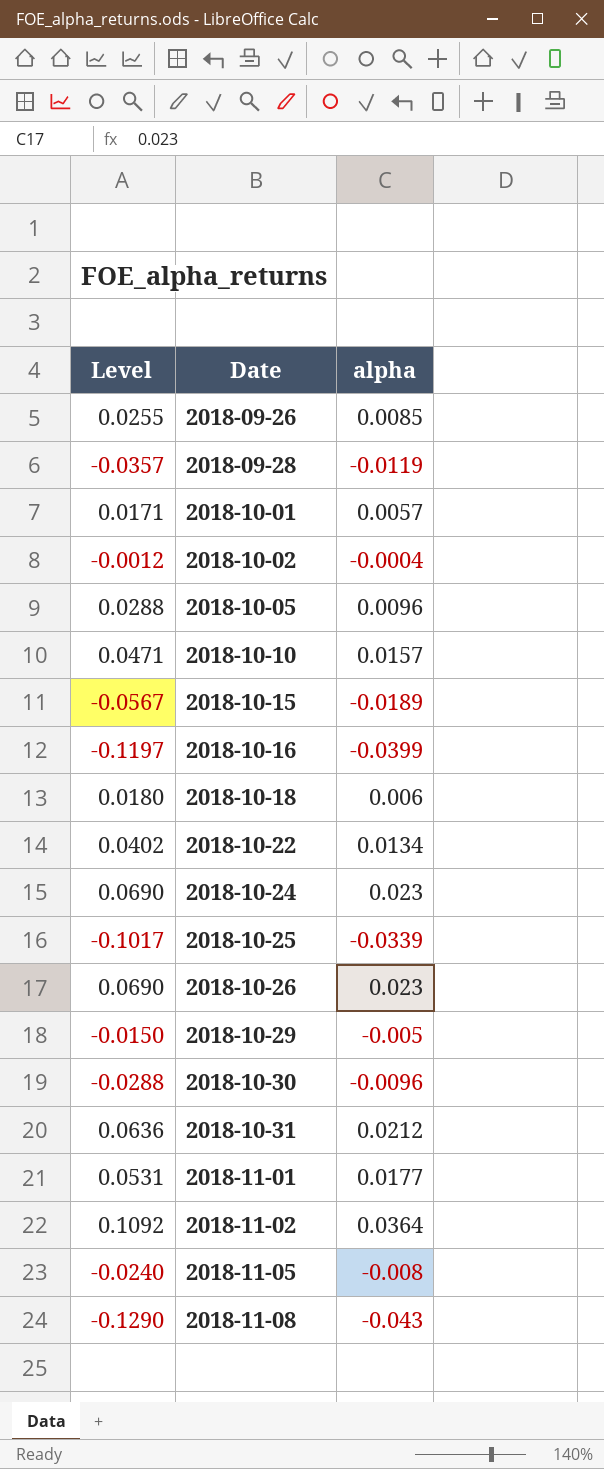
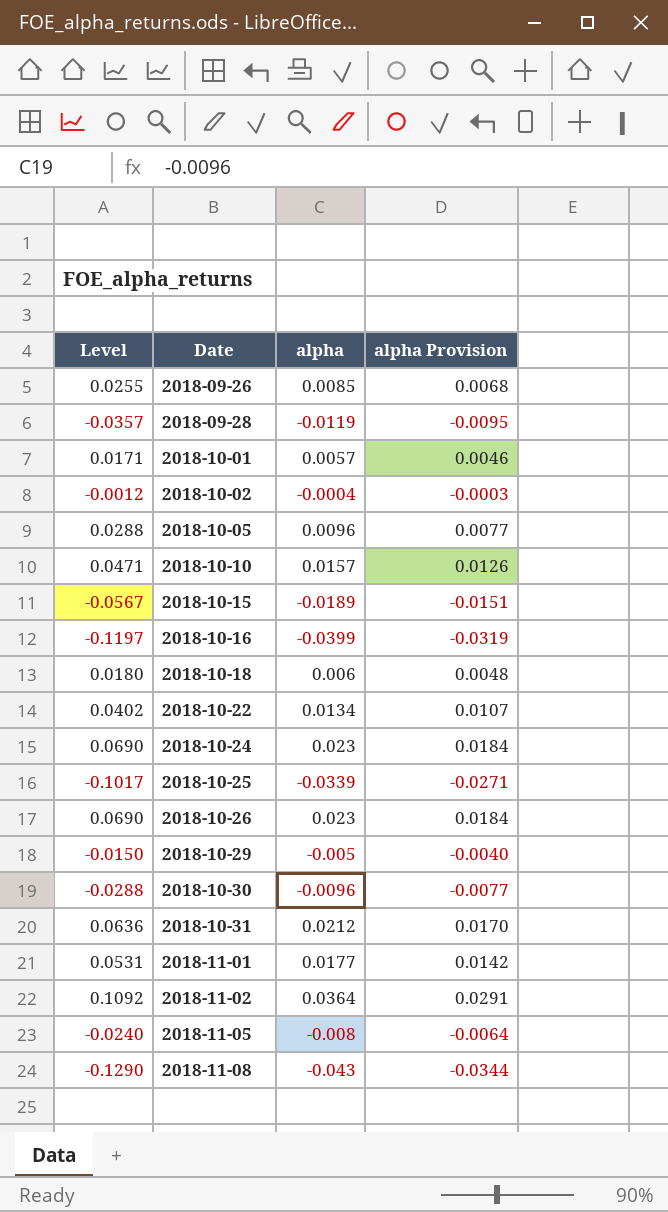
column alpha Provision | formula: none -> [alpha] * 0.8

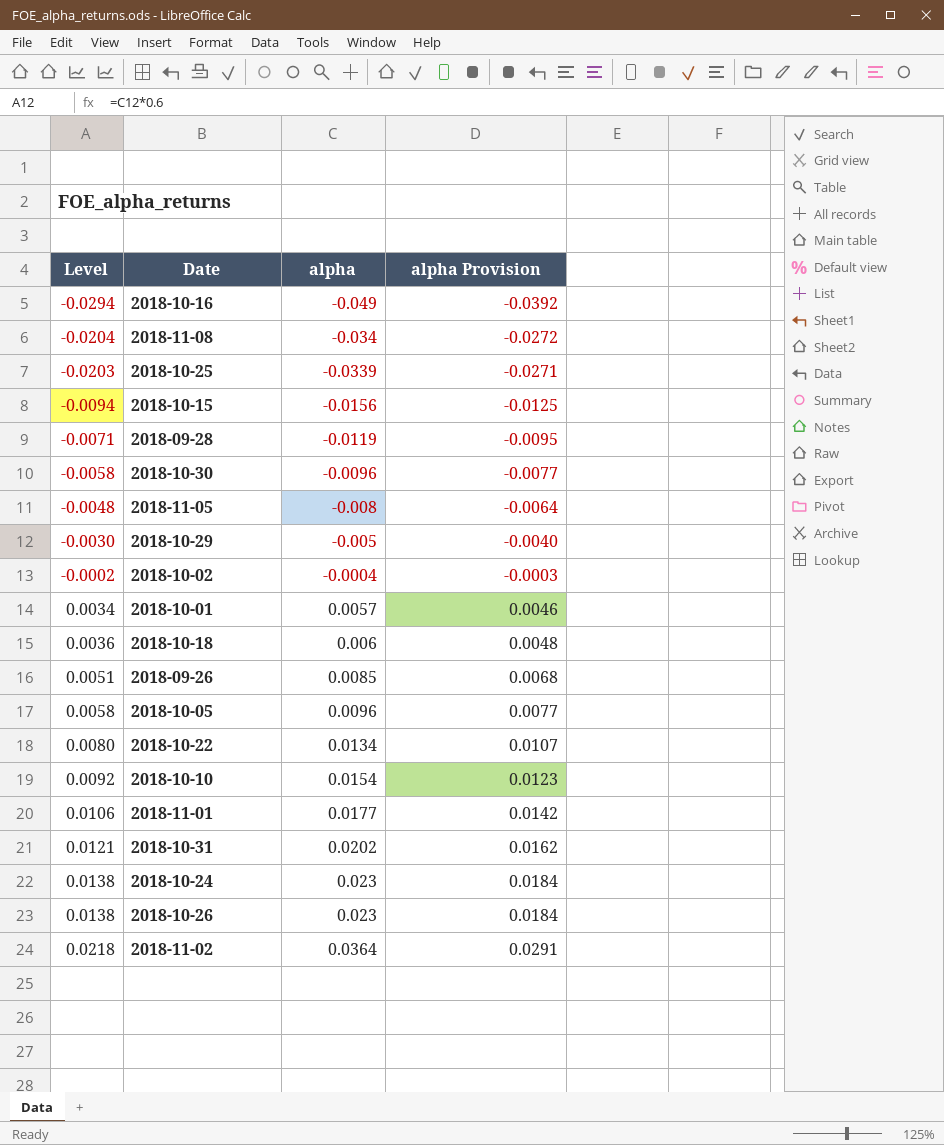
row order: Date ascending -> Level ascending
column Level | formula: [alpha] * 3 -> [alpha] * 0.6
2018-10-16 | alpha: -0.0399 -> -0.049
2018-10-16 | alpha Provision: -0.0319 -> -0.0392
2018-11-08 | alpha: -0.043 -> -0.034
2018-11-08 | alpha Provision: -0.0344 -> -0.0272
2018-10-15 | alpha: -0.0189 -> -0.0156
2018-10-15 | alpha Provision: -0.0151 -> -0.0125
2018-10-10 | alpha: 0.0157 -> 0.0154
2018-10-10 | alpha Provision: 0.0126 -> 0.0123
2018-10-31 | alpha: 0.0212 -> 0.0202
2018-10-31 | alpha Provision: 0.0170 -> 0.0162

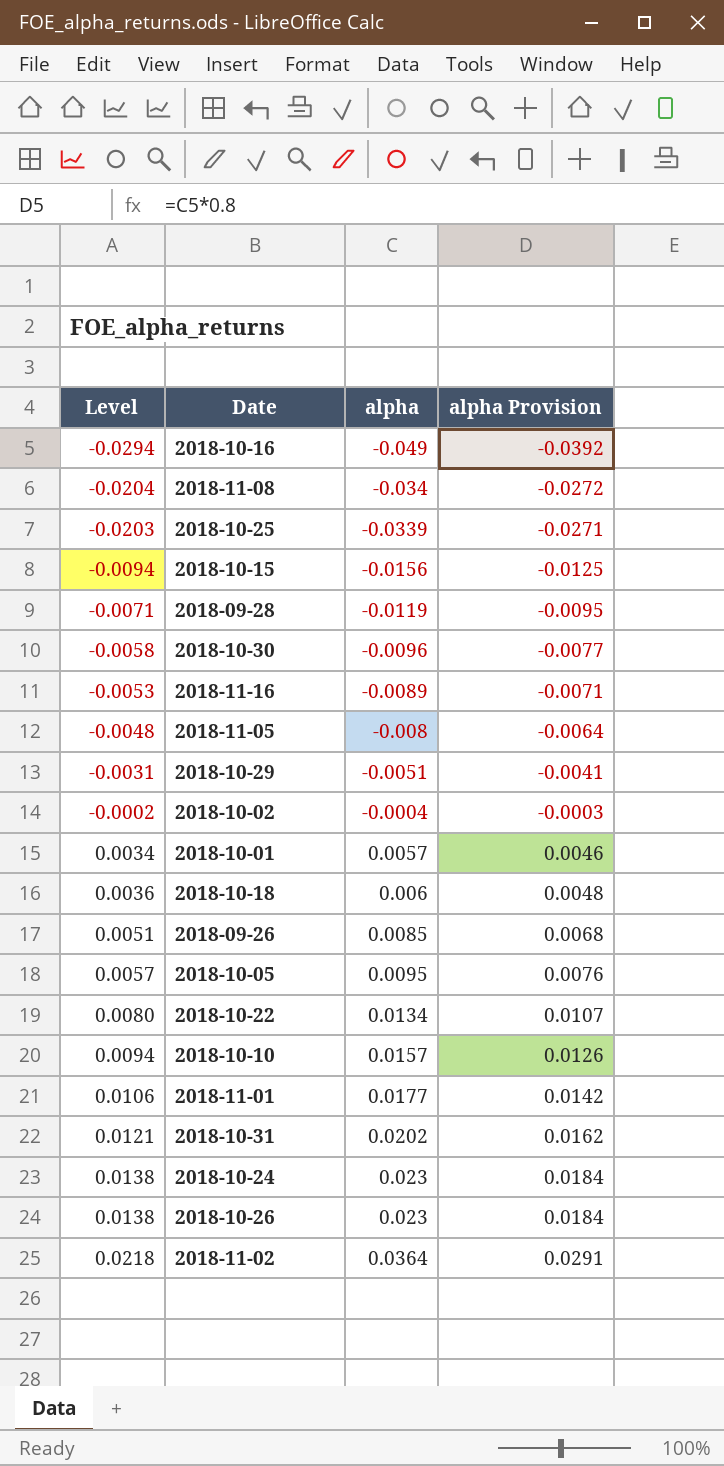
row 2018-11-16: none -> -0.0053 | -0.0089 | -0.0071
2018-10-29 | Level: -0.0030 -> -0.0031
2018-10-29 | alpha: -0.005 -> -0.0051
2018-10-29 | alpha Provision: -0.0040 -> -0.0041
2018-10-05 | Level: 0.0058 -> 0.0057
2018-10-05 | alpha: 0.0096 -> 0.0095
2018-10-05 | alpha Provision: 0.0077 -> 0.0076
2018-10-10 | Level: 0.0092 -> 0.0094
2018-10-10 | alpha: 0.0154 -> 0.0157
2018-10-10 | alpha Provision: 0.0123 -> 0.0126

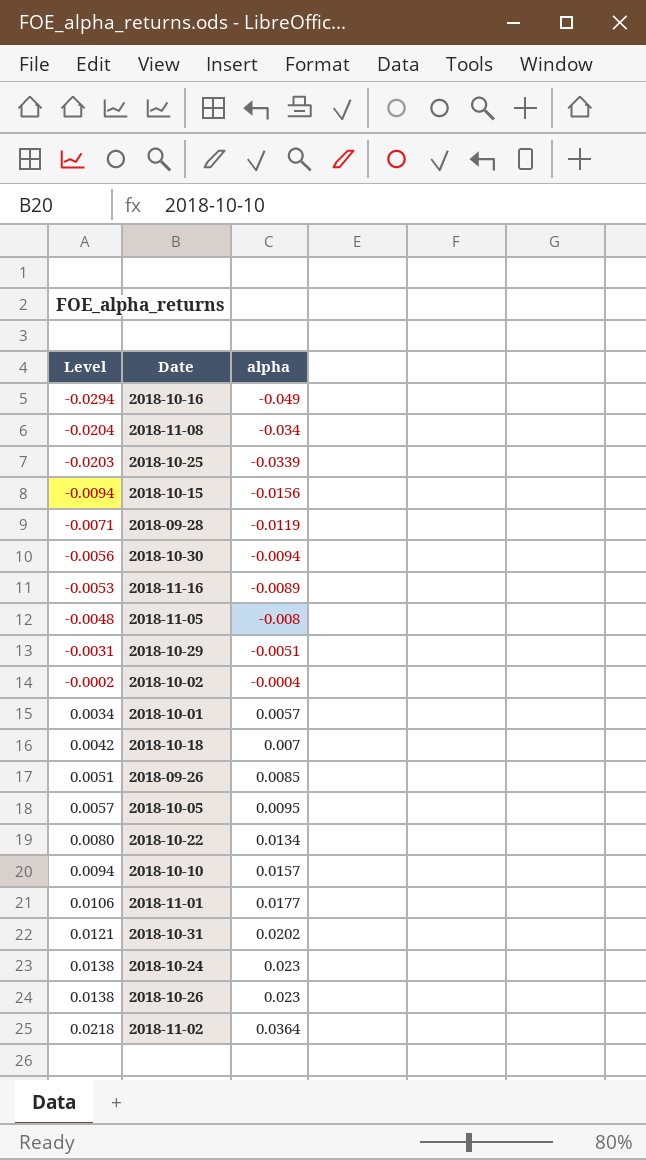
column alpha Provision | formula: [alpha] * 0.8 -> none
2018-10-30 | Level: -0.0058 -> -0.0056
2018-10-30 | alpha: -0.0096 -> -0.0094
2018-10-18 | Level: 0.0036 -> 0.0042
2018-10-18 | alpha: 0.006 -> 0.007

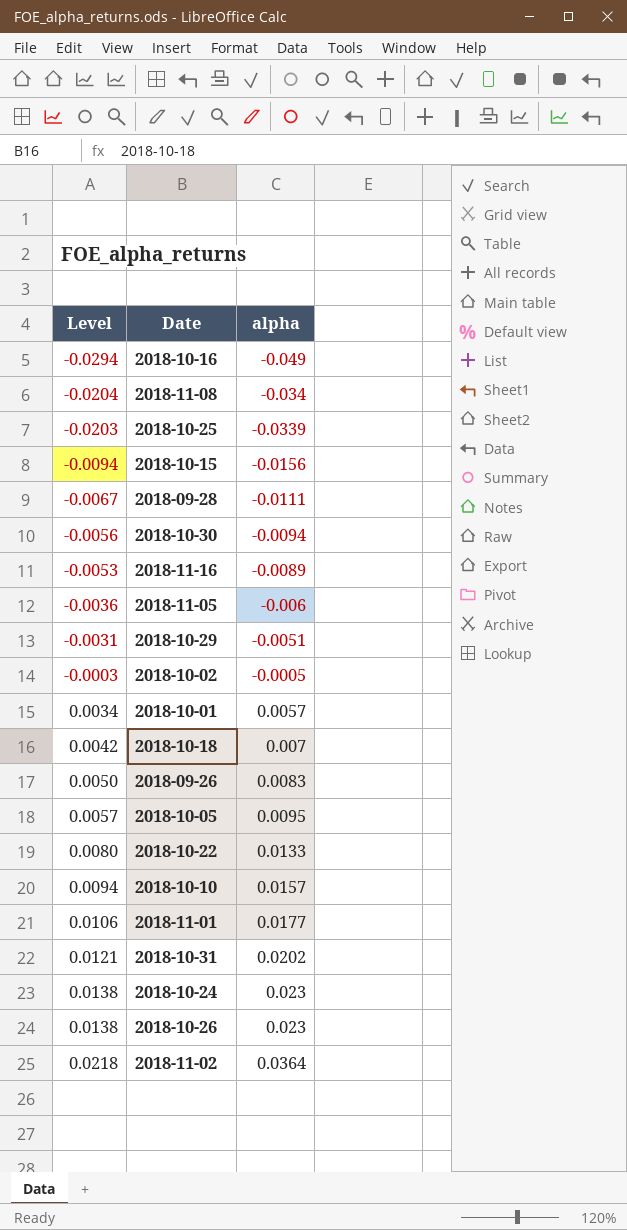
2018-09-28 | Level: -0.0071 -> -0.0067
2018-09-28 | alpha: -0.0119 -> -0.0111
2018-11-05 | Level: -0.0048 -> -0.0036
2018-11-05 | alpha: -0.008 -> -0.006
2018-10-02 | Level: -0.0002 -> -0.0003
2018-10-02 | alpha: -0.0004 -> -0.0005
2018-09-26 | Level: 0.0051 -> 0.0050
2018-09-26 | alpha: 0.0085 -> 0.0083
2018-10-22 | alpha: 0.0134 -> 0.0133

